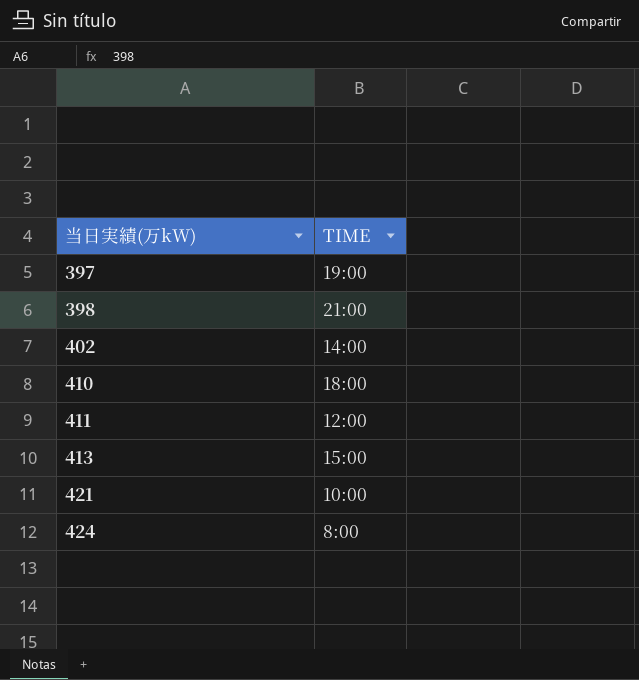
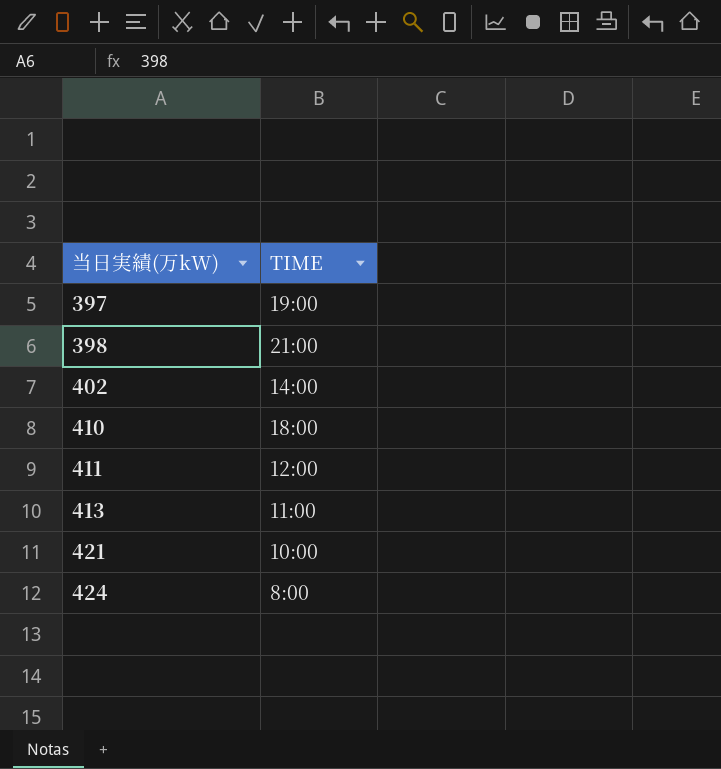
413 | TIME: 15:00 -> 11:00

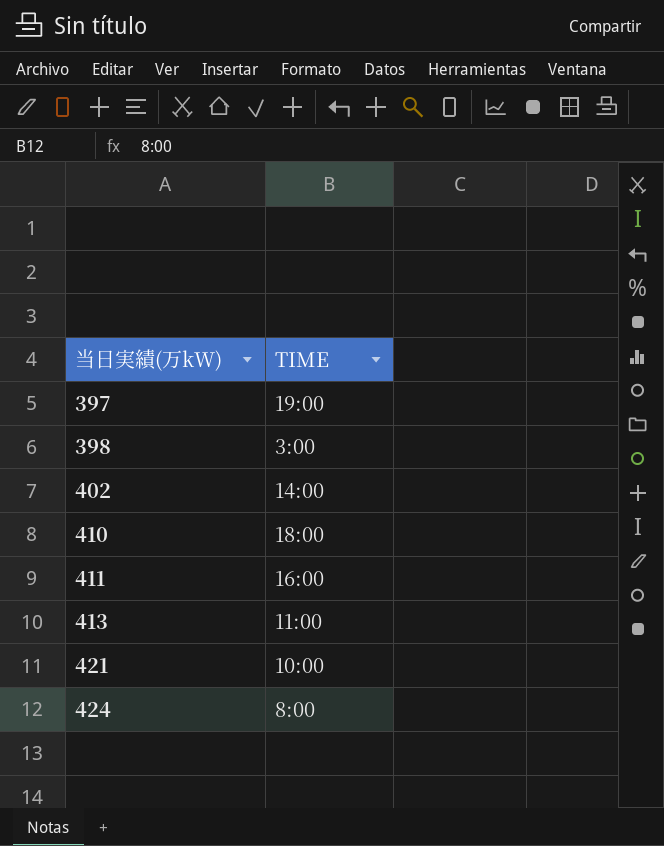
398 | TIME: 21:00 -> 3:00
411 | TIME: 12:00 -> 16:00

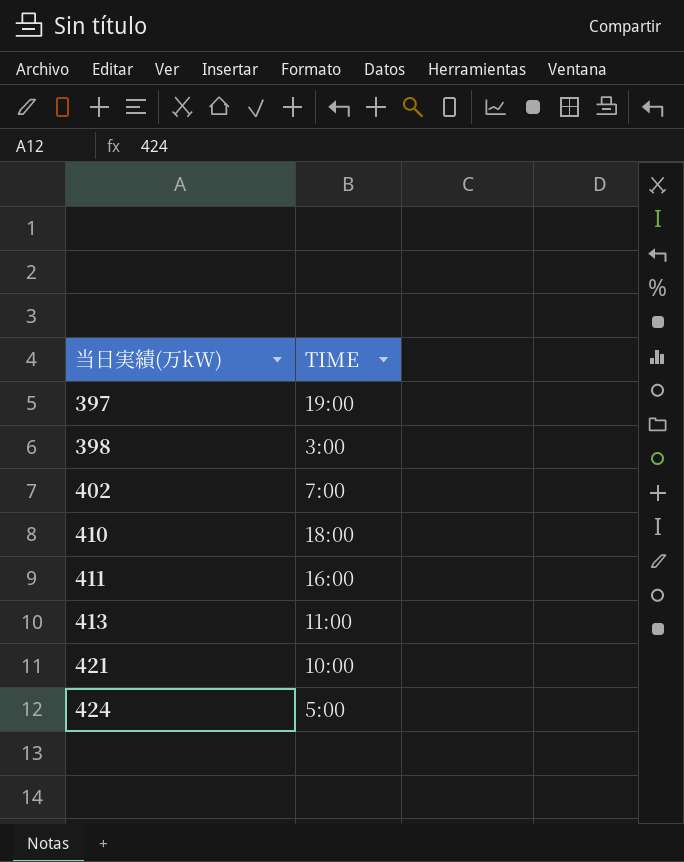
402 | TIME: 14:00 -> 7:00
424 | TIME: 8:00 -> 5:00

